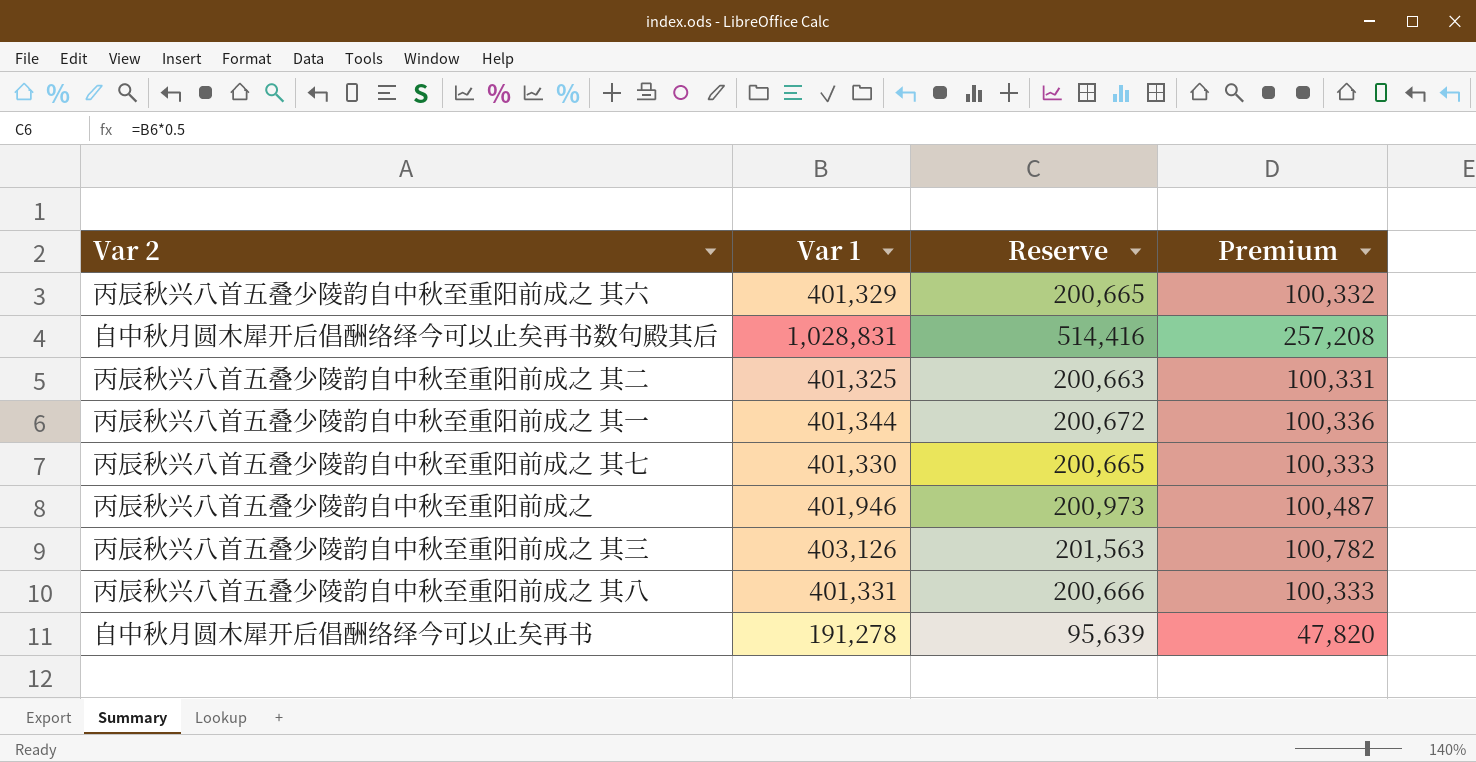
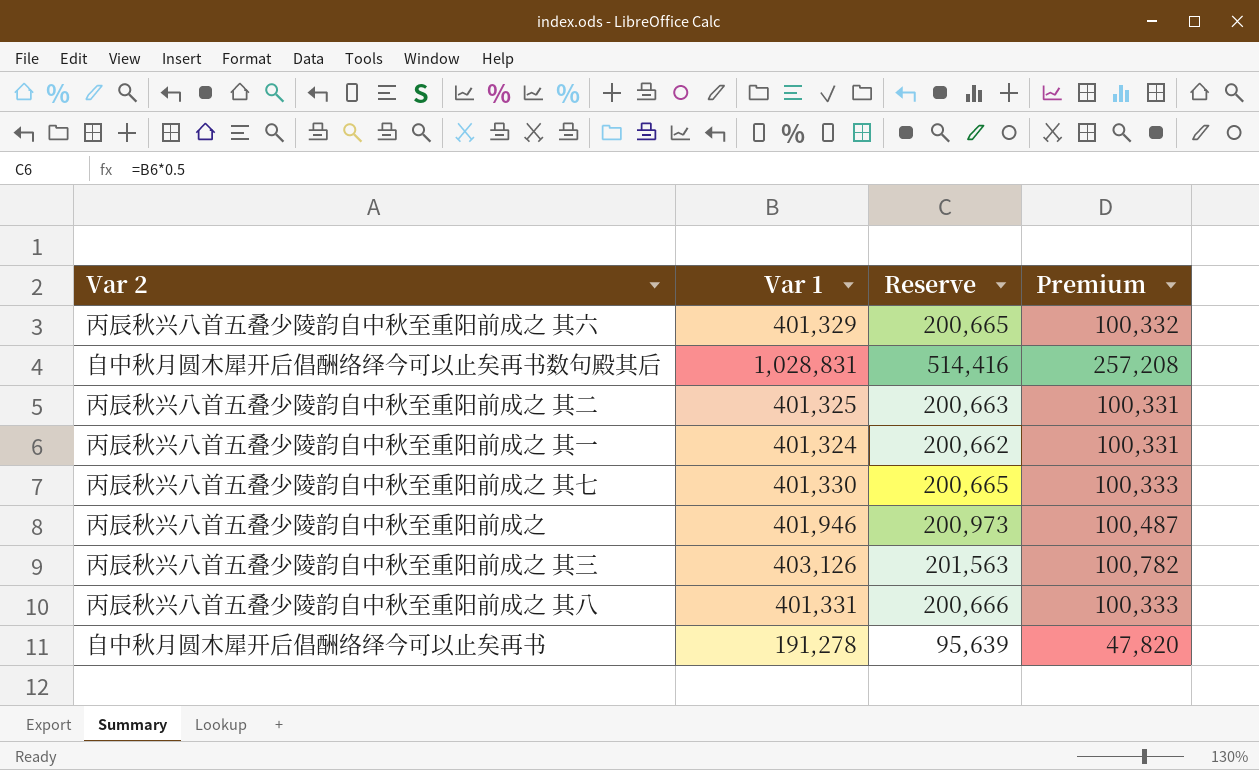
丙辰秋兴八首五叠少陵韵自中秋至重阳前成之 其一 | Var 1: 401,344 -> 401,324
丙辰秋兴八首五叠少陵韵自中秋至重阳前成之 其一 | Reserve: 200,672 -> 200,662
丙辰秋兴八首五叠少陵韵自中秋至重阳前成之 其一 | Premium: 100,336 -> 100,331

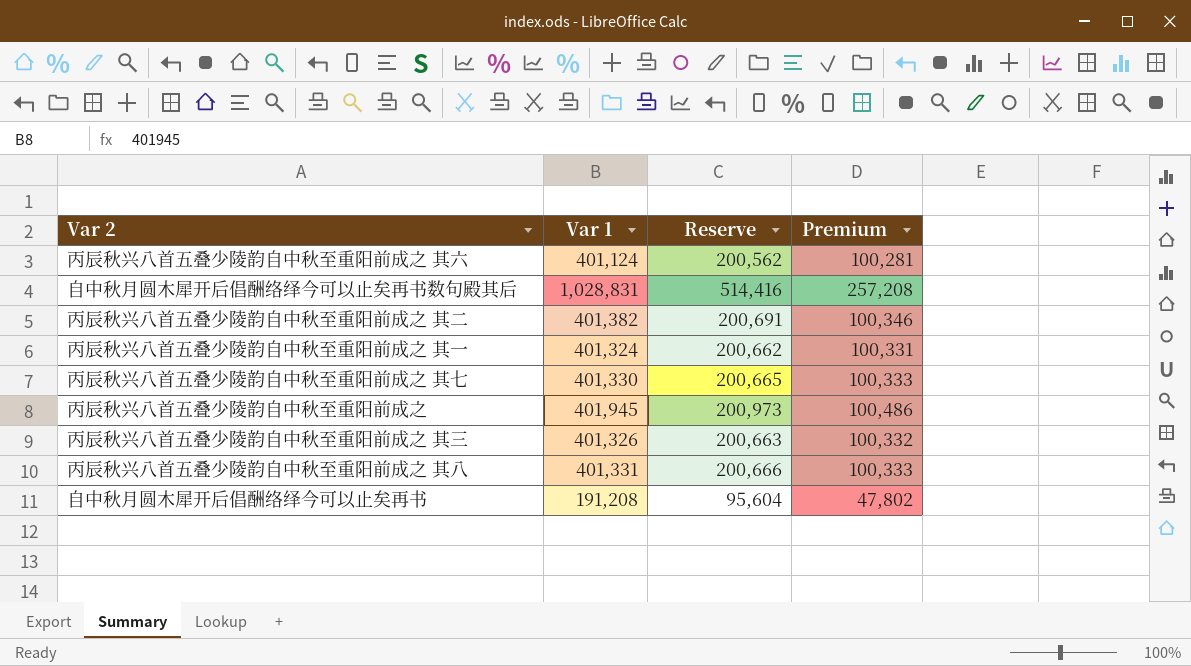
丙辰秋兴八首五叠少陵韵自中秋至重阳前成之 其六 | Var 1: 401,329 -> 401,124
丙辰秋兴八首五叠少陵韵自中秋至重阳前成之 其六 | Reserve: 200,665 -> 200,562
丙辰秋兴八首五叠少陵韵自中秋至重阳前成之 其六 | Premium: 100,332 -> 100,281
丙辰秋兴八首五叠少陵韵自中秋至重阳前成之 其二 | Var 1: 401,325 -> 401,382
丙辰秋兴八首五叠少陵韵自中秋至重阳前成之 其二 | Reserve: 200,663 -> 200,691
丙辰秋兴八首五叠少陵韵自中秋至重阳前成之 其二 | Premium: 100,331 -> 100,346
丙辰秋兴八首五叠少陵韵自中秋至重阳前成之 | Var 1: 401,946 -> 401,945
丙辰秋兴八首五叠少陵韵自中秋至重阳前成之 | Premium: 100,487 -> 100,486
丙辰秋兴八首五叠少陵韵自中秋至重阳前成之 其三 | Var 1: 403,126 -> 401,326
丙辰秋兴八首五叠少陵韵自中秋至重阳前成之 其三 | Reserve: 201,563 -> 200,663
丙辰秋兴八首五叠少陵韵自中秋至重阳前成之 其三 | Premium: 100,782 -> 100,332
自中秋月圆木犀开后倡酬络绎今可以止矣再书 | Var 1: 191,278 -> 191,208
自中秋月圆木犀开后倡酬络绎今可以止矣再书 | Reserve: 95,639 -> 95,604
自中秋月圆木犀开后倡酬络绎今可以止矣再书 | Premium: 47,820 -> 47,802

